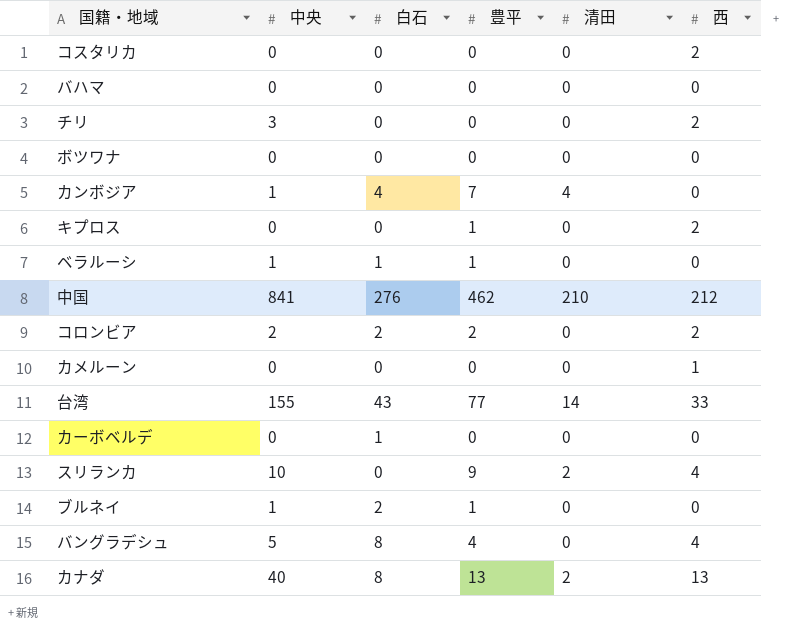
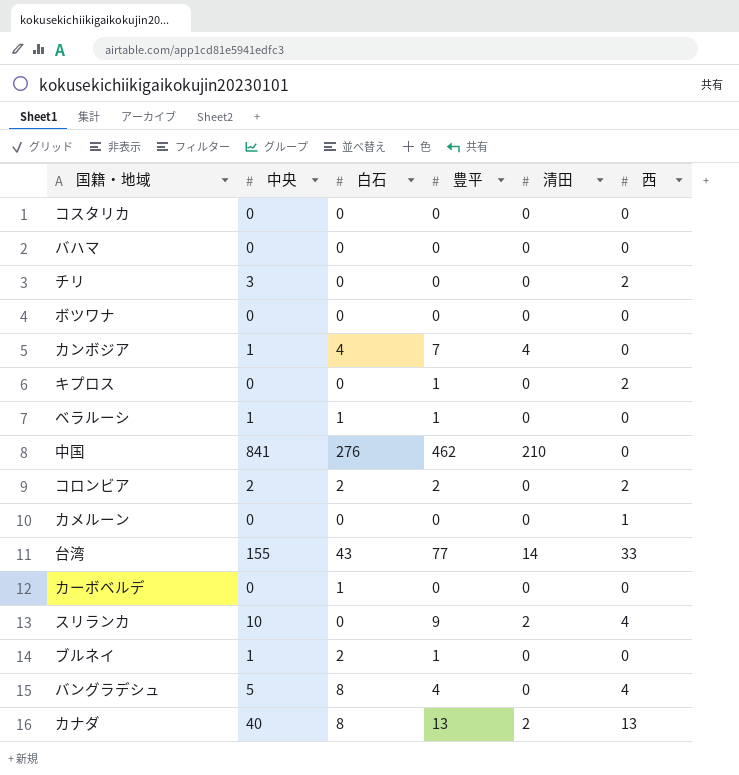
コスタリカ | 西: 2 -> 0
中国 | 西: 212 -> 0

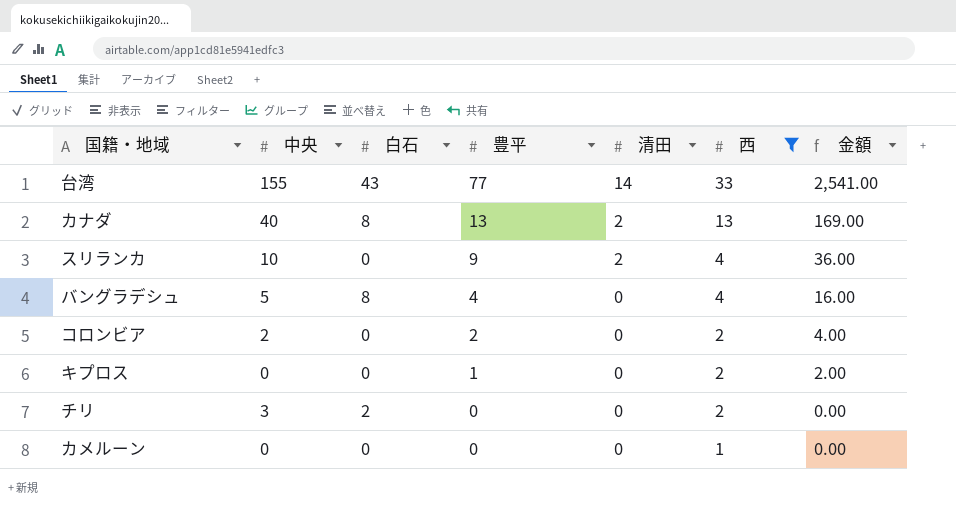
filter: none -> 西 != 0
row order: none -> 豊平 descending
column 金額 | formula: none -> [豊平] * [西]
コロンビア | 白石: 2 -> 0
チリ | 白石: 0 -> 2

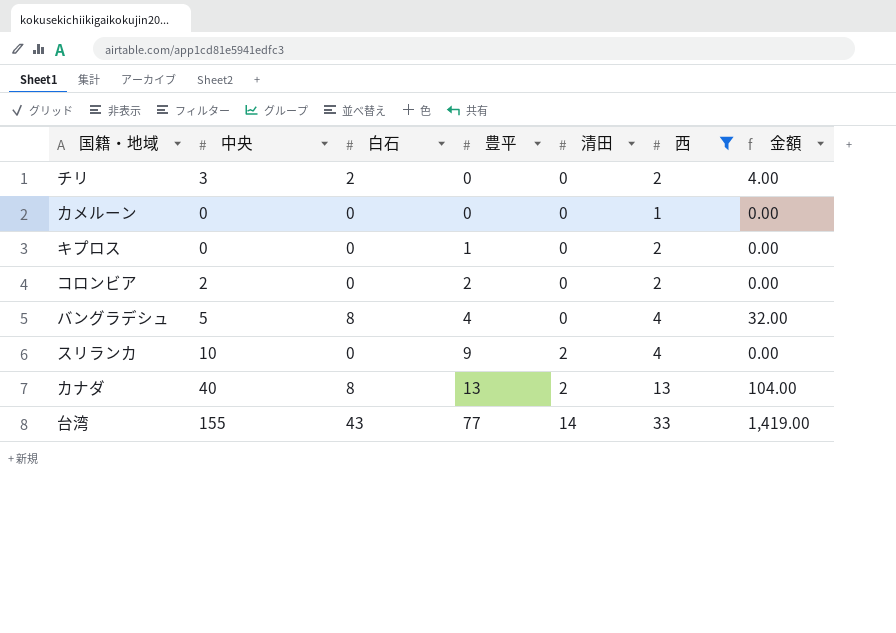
row order: 豊平 descending -> 豊平 ascending
column 金額 | formula: [豊平] * [西] -> [白石] * [西]

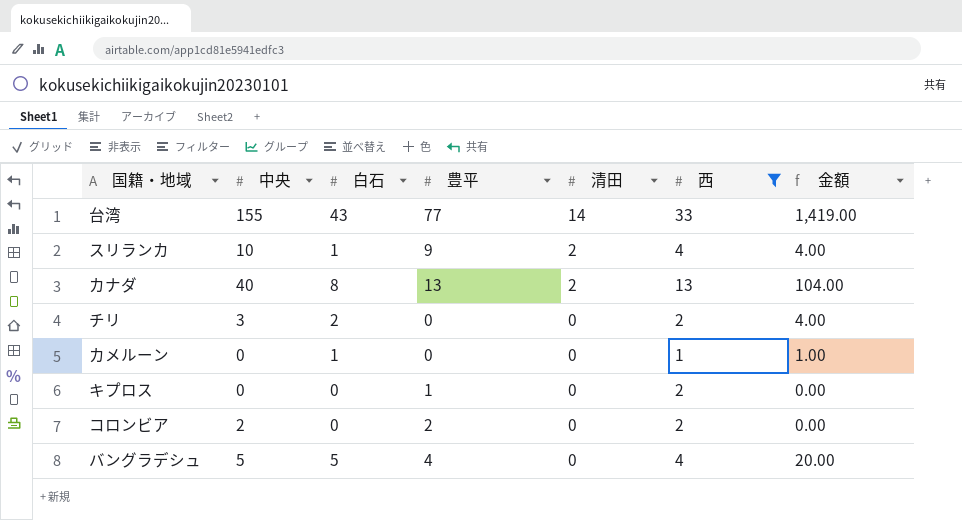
row order: 豊平 ascending -> 清田 descending
スリランカ | 白石: 0 -> 1
スリランカ | 金額: 0.00 -> 4.00
カメルーン | 白石: 0 -> 1
カメルーン | 金額: 0.00 -> 1.00
バングラデシュ | 白石: 8 -> 5
バングラデシュ | 金額: 32.00 -> 20.00

